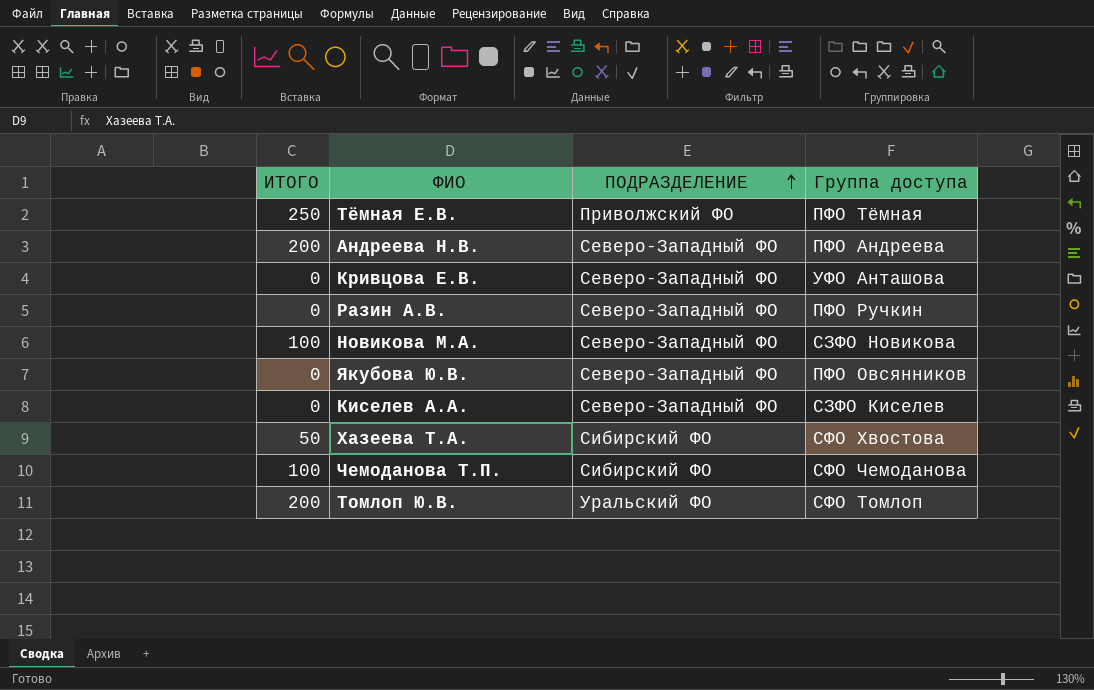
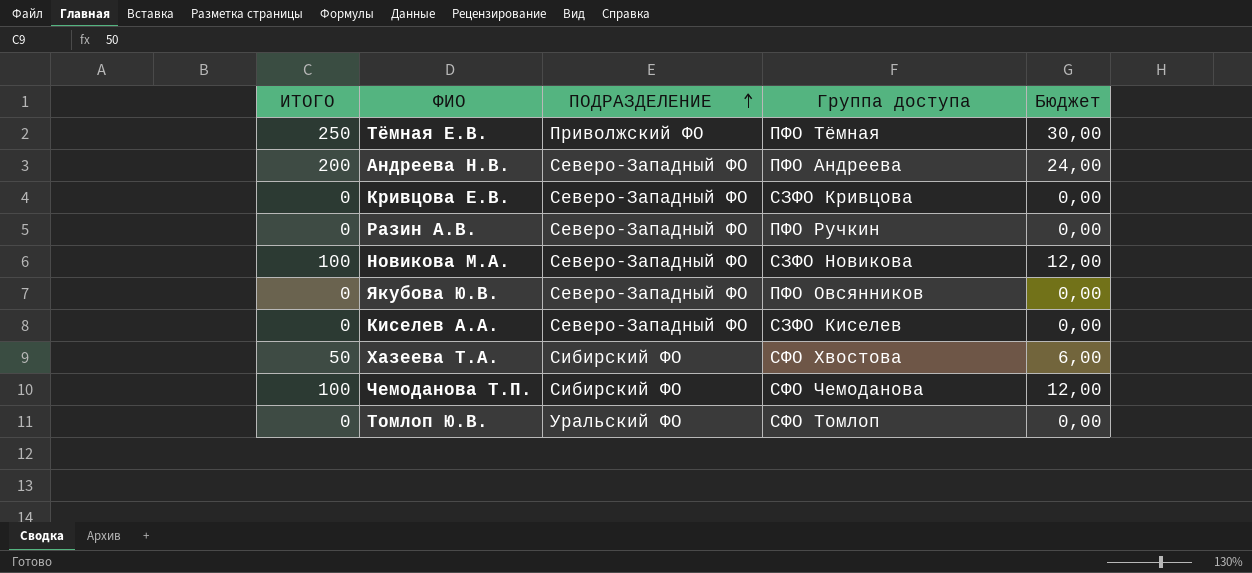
column Бюджет | formula: none -> [ИТОГО] * 0,12
Кривцова Е.В. | Группа доступа: УФО Анташова -> СЗФО Кривцова
Томлоп Ю.В. | ИТОГО: 200 -> 0

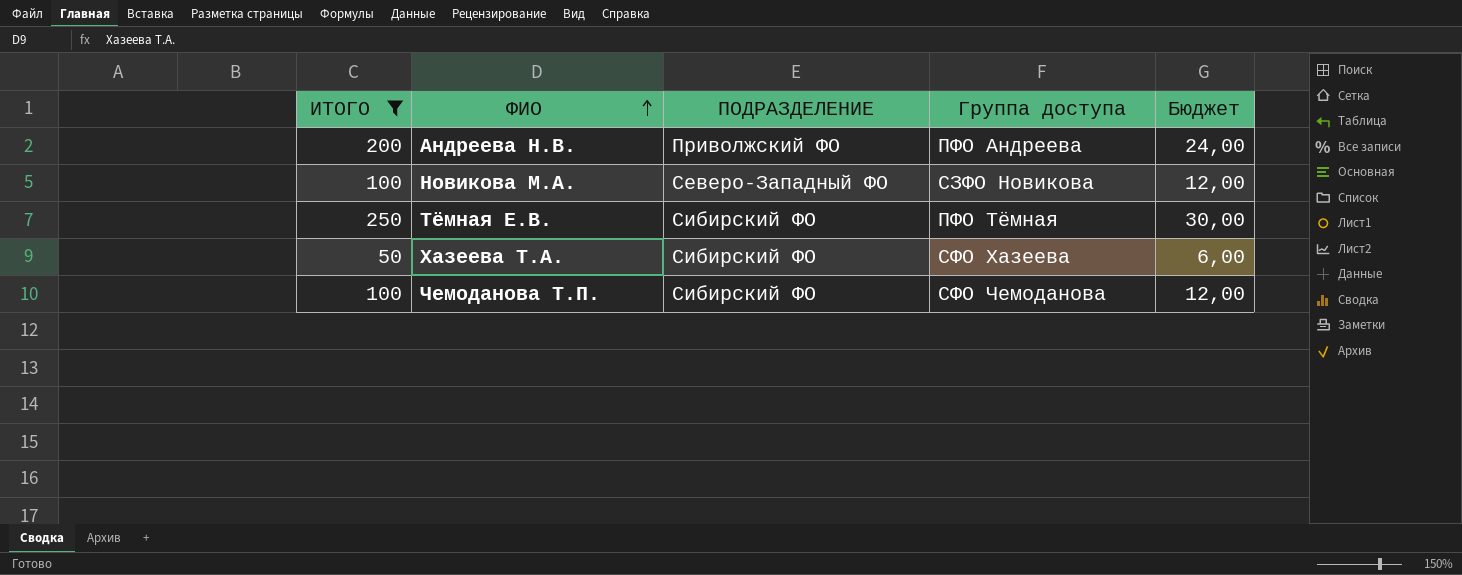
filter: none -> ИТОГО != 0
row order: ПОДРАЗДЕЛЕНИЕ ascending -> ФИО ascending
Андреева Н.В. | ПОДРАЗДЕЛЕНИЕ: Северо-Западный ФО -> Приволжский ФО
Тёмная Е.В. | ПОДРАЗДЕЛЕНИЕ: Приволжский ФО -> Сибирский ФО
Хазеева Т.А. | Группа доступа: СФО Хвостова -> СФО Хазеева

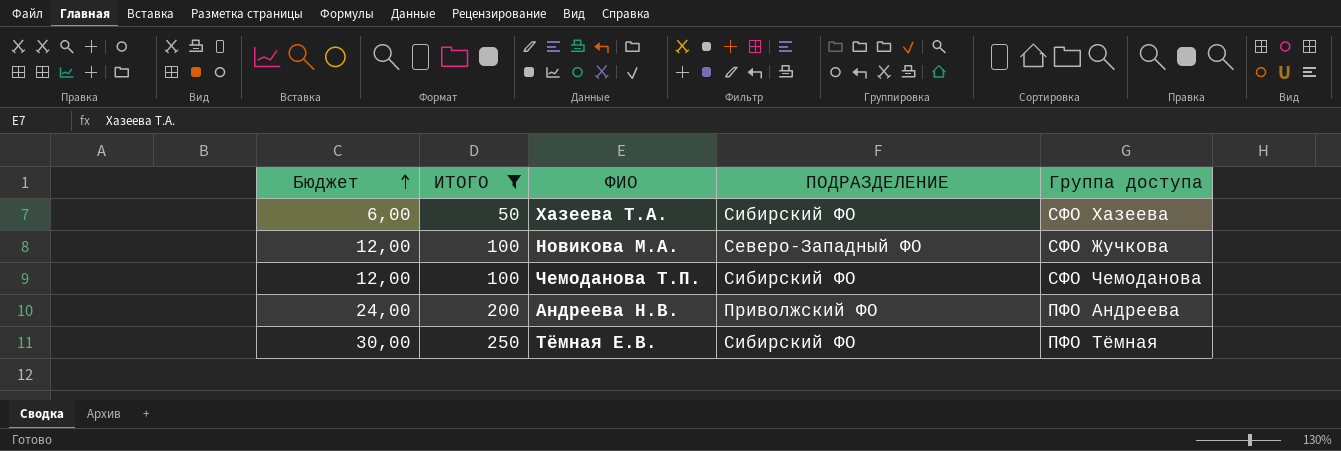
row order: ФИО ascending -> Бюджет ascending
column Бюджет | position: 5 -> 1
Новикова М.А. | Группа доступа: СЗФО Новикова -> СФО Жучкова

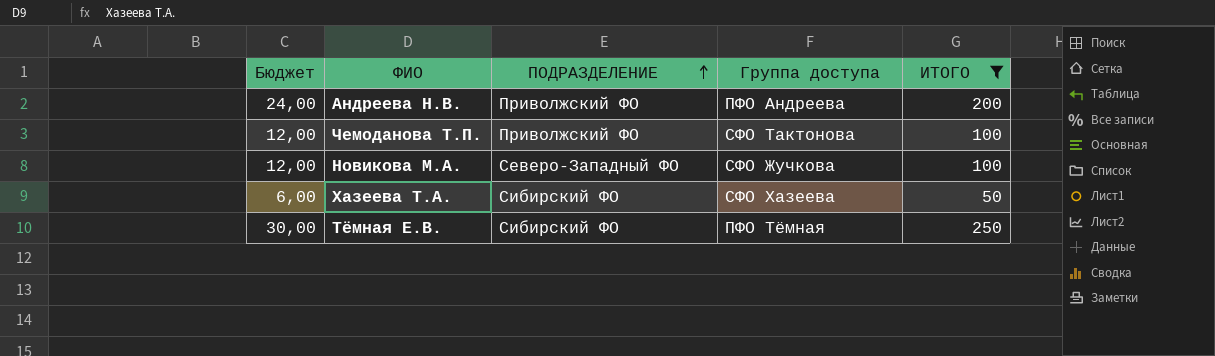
row order: Бюджет ascending -> ПОДРАЗДЕЛЕНИЕ ascending
column ИТОГО | position: 2 -> 5
Чемоданова Т.П. | ПОДРАЗДЕЛЕНИЕ: Сибирский ФО -> Приволжский ФО
Чемоданова Т.П. | Группа доступа: СФО Чемоданова -> СФО Тактонова

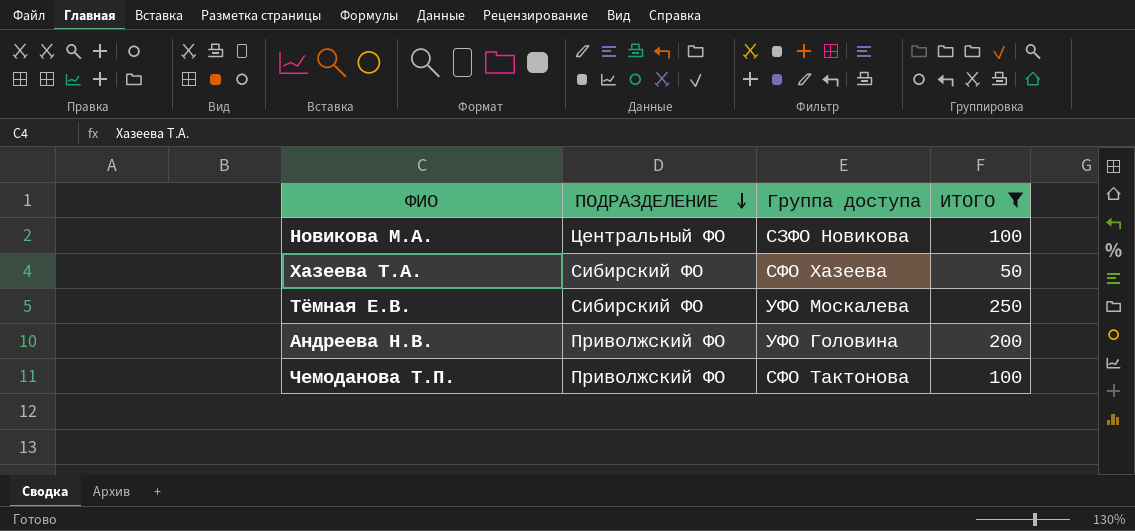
row order: ПОДРАЗДЕЛЕНИЕ ascending -> ПОДРАЗДЕЛЕНИЕ descending
column Бюджет | formula: [ИТОГО] * 0,12 -> none
Новикова М.А. | ПОДРАЗДЕЛЕНИЕ: Северо-Западный ФО -> Центральный ФО
Новикова М.А. | Группа доступа: СФО Жучкова -> СЗФО Новикова
Тёмная Е.В. | Группа доступа: ПФО Тёмная -> УФО Москалева
Андреева Н.В. | Группа доступа: ПФО Андреева -> УФО Головина

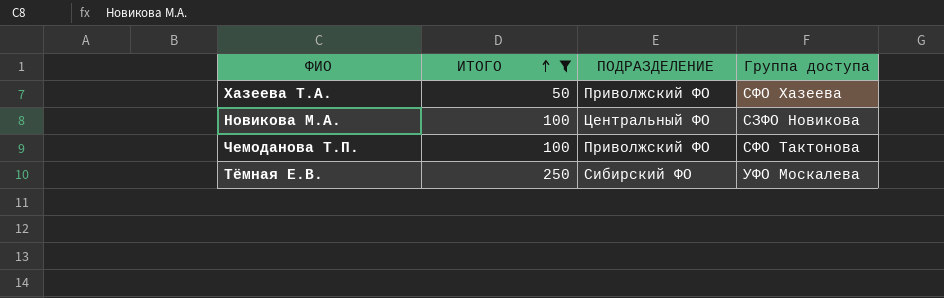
row order: ПОДРАЗДЕЛЕНИЕ descending -> ИТОГО ascending
column ИТОГО | position: 4 -> 2
row Андреева Н.В.: Приволжский ФО | УФО Головина | 200 -> none
Хазеева Т.А. | ПОДРАЗДЕЛЕНИЕ: Сибирский ФО -> Приволжский ФО

